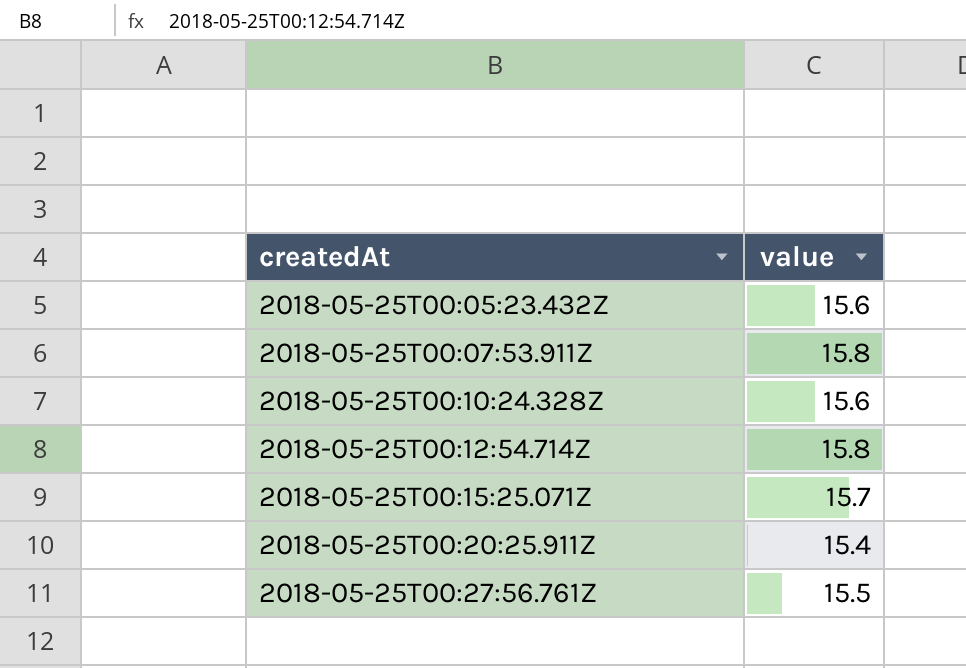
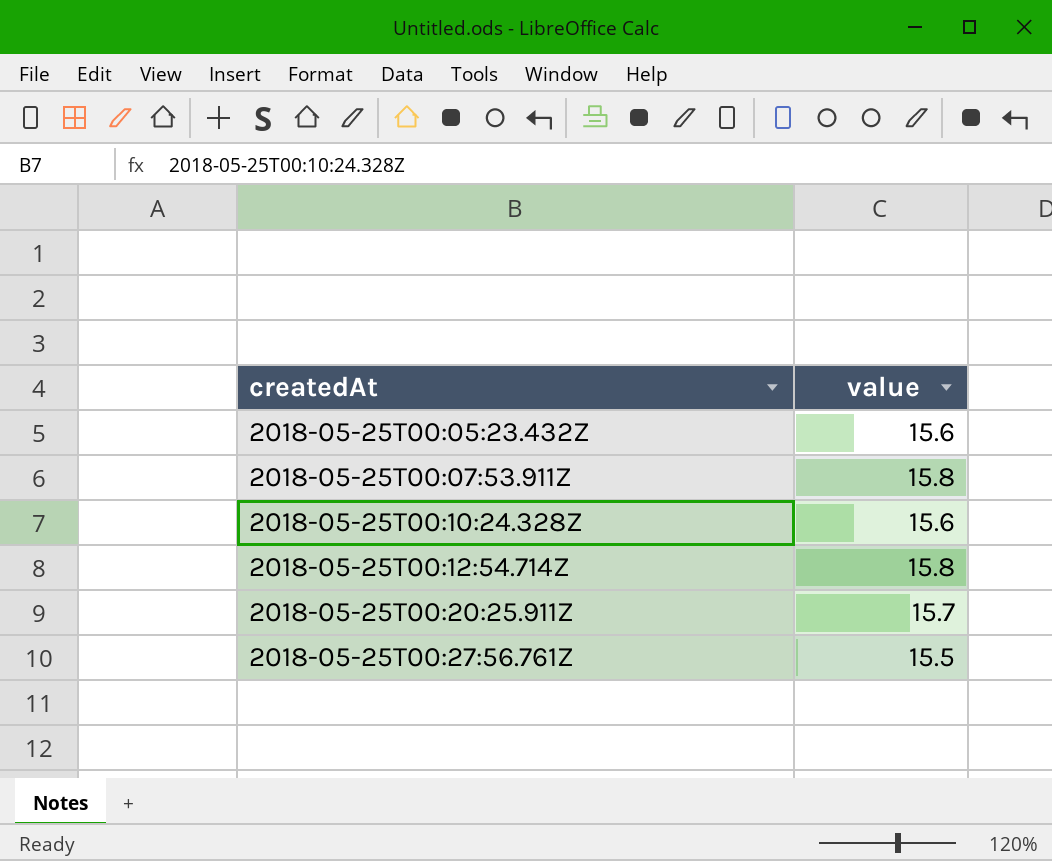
row 2018-05-25T00:15:25.071Z: 15.7 -> none
2018-05-25T00:20:25.911Z | value: 15.4 -> 15.7

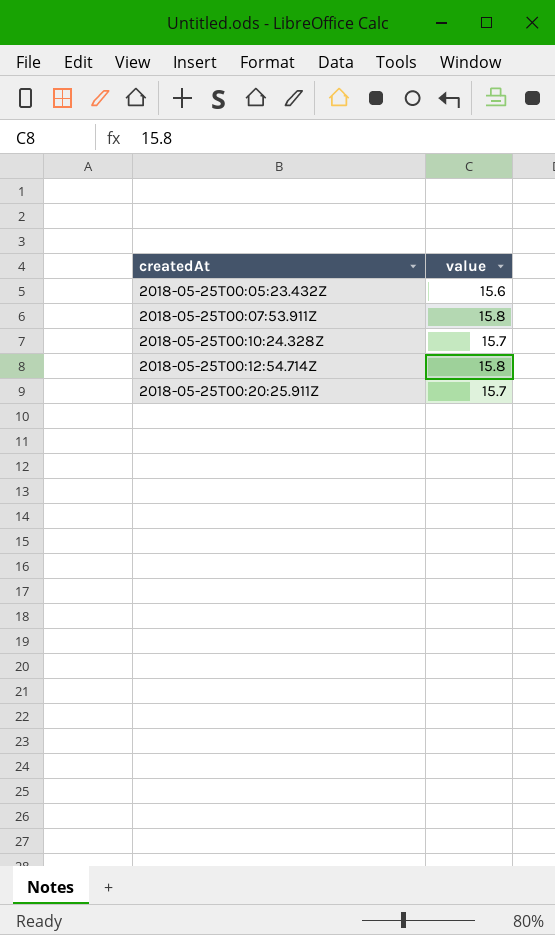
row 2018-05-25T00:27:56.761Z: 15.5 -> none
2018-05-25T00:10:24.328Z | value: 15.6 -> 15.7

